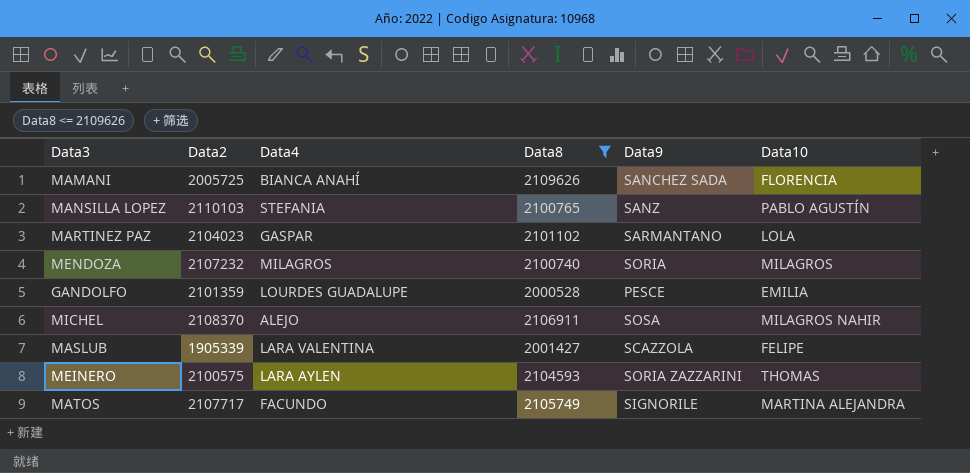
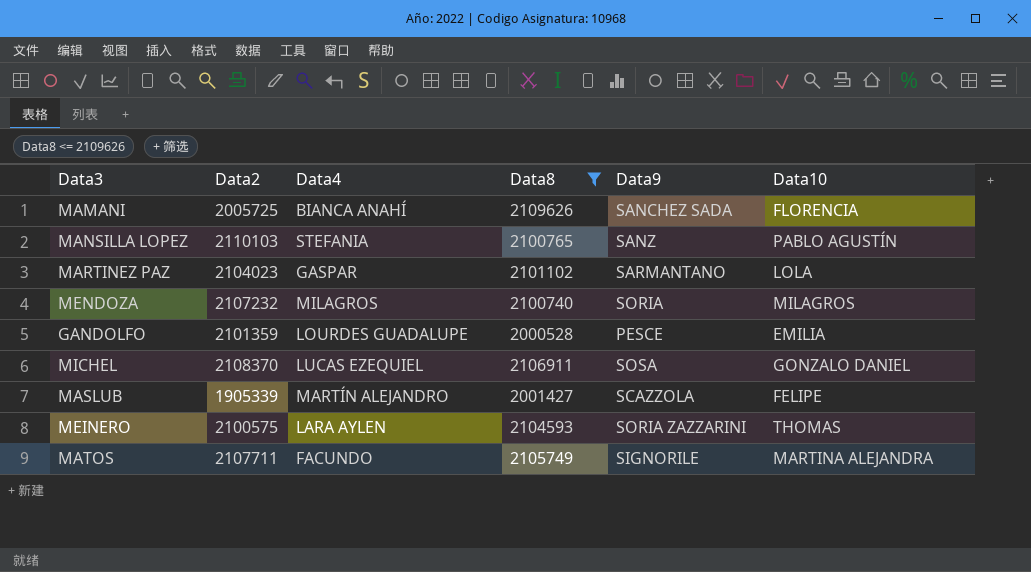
MICHEL | Data4: ALEJO -> LUCAS EZEQUIEL
MICHEL | Data10: MILAGROS NAHIR -> GONZALO DANIEL
MASLUB | Data4: LARA VALENTINA -> MARTÍN ALEJANDRO
MATOS | Data2: 2107717 -> 2107711

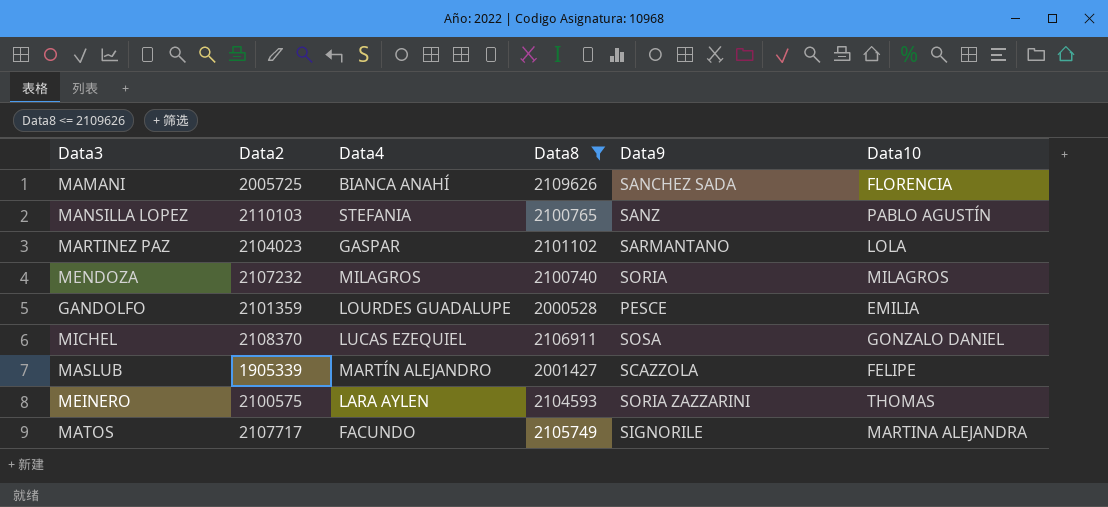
MATOS | Data2: 2107711 -> 2107717

